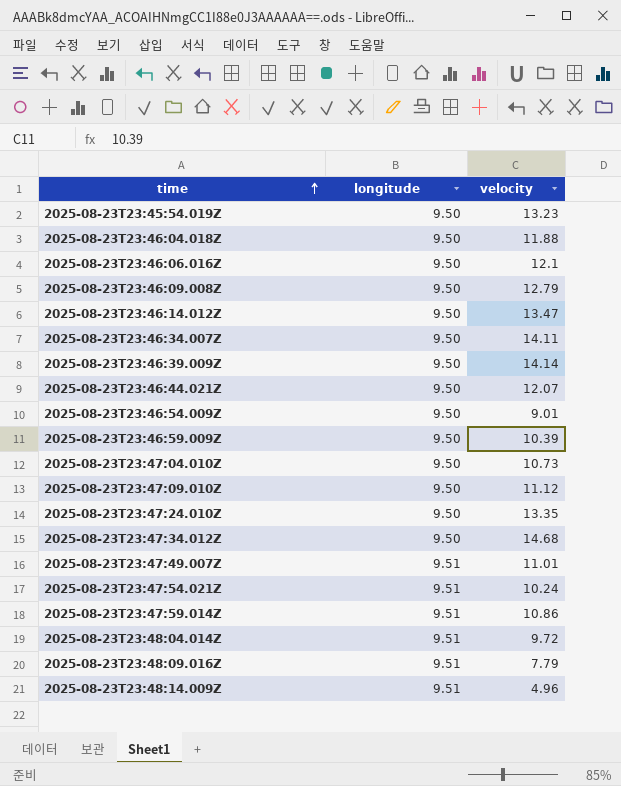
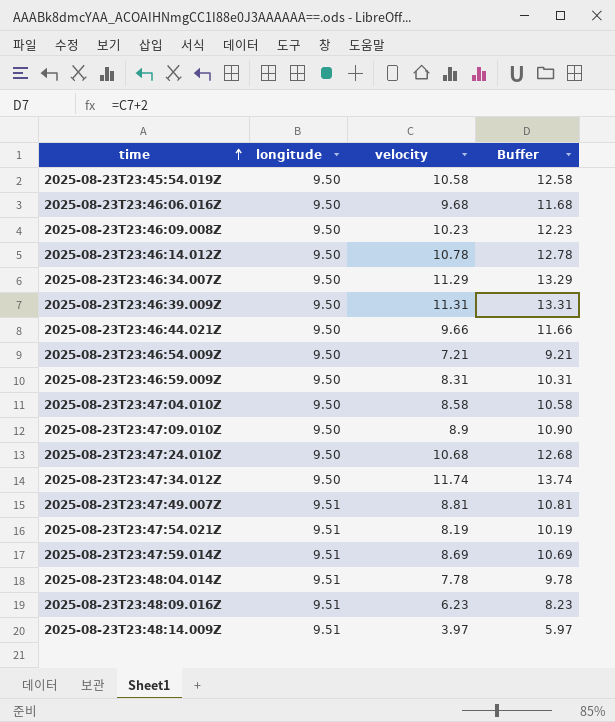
column Buffer | formula: none -> [velocity] + 2
row 2025-08-23T23:46:04.018Z: 9.50 | 11.88 -> none
2025-08-23T23:45:54.019Z | velocity: 13.23 -> 10.58
2025-08-23T23:46:06.016Z | velocity: 12.1 -> 9.68
2025-08-23T23:46:09.008Z | velocity: 12.79 -> 10.23
2025-08-23T23:46:14.012Z | velocity: 13.47 -> 10.78
2025-08-23T23:46:34.007Z | velocity: 14.11 -> 11.29
2025-08-23T23:46:39.009Z | velocity: 14.14 -> 11.31
2025-08-23T23:46:44.021Z | velocity: 12.07 -> 9.66
2025-08-23T23:46:54.009Z | velocity: 9.01 -> 7.21
2025-08-23T23:46:59.009Z | velocity: 10.39 -> 8.31
2025-08-23T23:47:04.010Z | velocity: 10.73 -> 8.58
2025-08-23T23:47:09.010Z | velocity: 11.12 -> 8.9
2025-08-23T23:47:24.010Z | velocity: 13.35 -> 10.68
2025-08-23T23:47:34.012Z | velocity: 14.68 -> 11.74
2025-08-23T23:47:49.007Z | velocity: 11.01 -> 8.81
2025-08-23T23:47:54.021Z | velocity: 10.24 -> 8.19
2025-08-23T23:47:59.014Z | velocity: 10.86 -> 8.69
2025-08-23T23:48:04.014Z | velocity: 9.72 -> 7.78
2025-08-23T23:48:09.016Z | velocity: 7.79 -> 6.23
2025-08-23T23:48:14.009Z | velocity: 4.96 -> 3.97

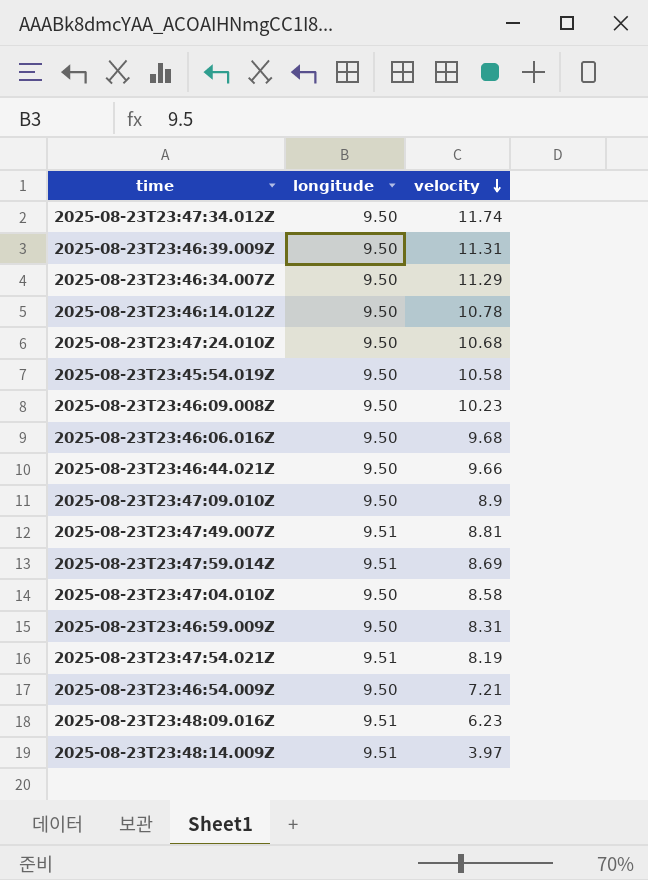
row order: time ascending -> velocity descending
column Buffer | formula: [velocity] + 2 -> none
row 2025-08-23T23:48:04.014Z: 9.51 | 7.78 | 9.78 -> none

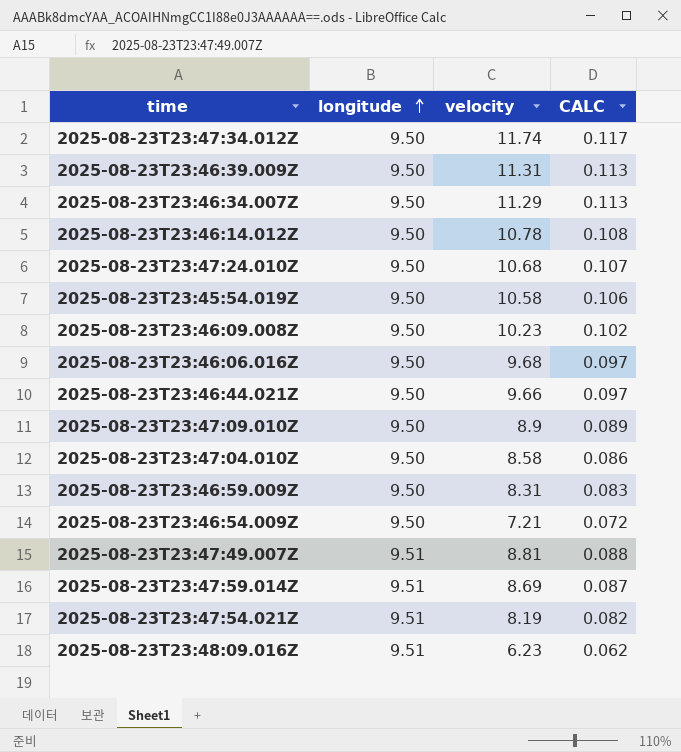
row order: velocity descending -> longitude ascending
column CALC | formula: none -> [velocity] * 0.01
row 2025-08-23T23:48:14.009Z: 9.51 | 3.97 -> none

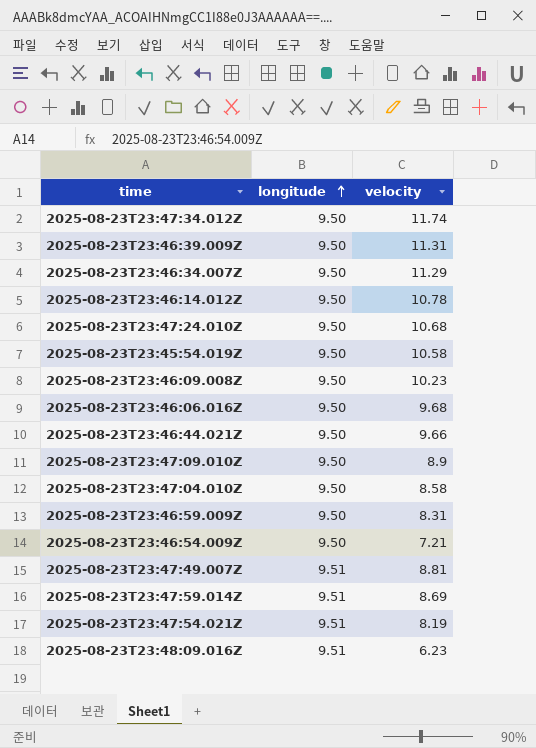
column CALC | formula: [velocity] * 0.01 -> none

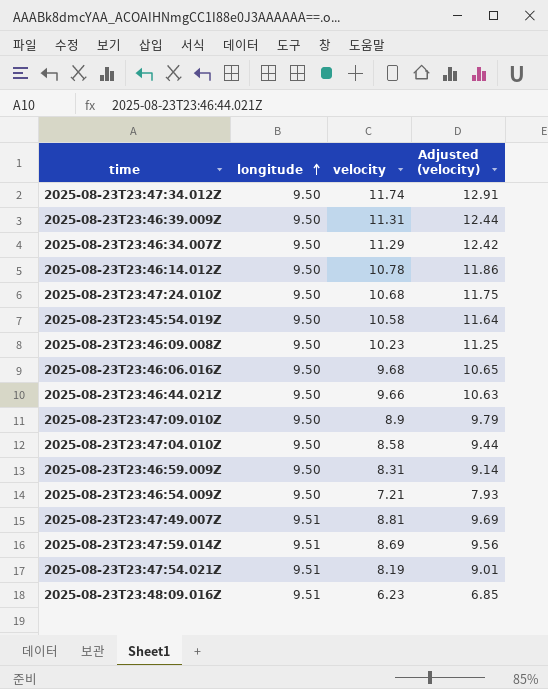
column Adjusted (velocity) | formula: none -> [velocity] * 1.1

